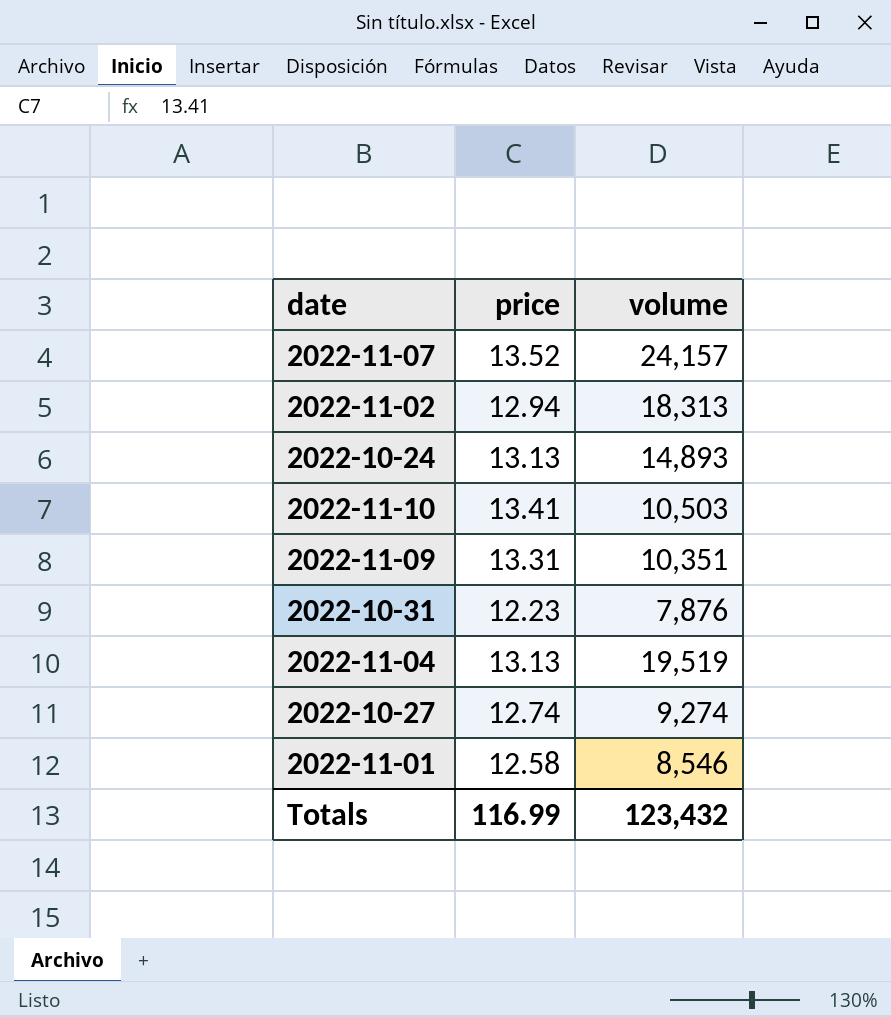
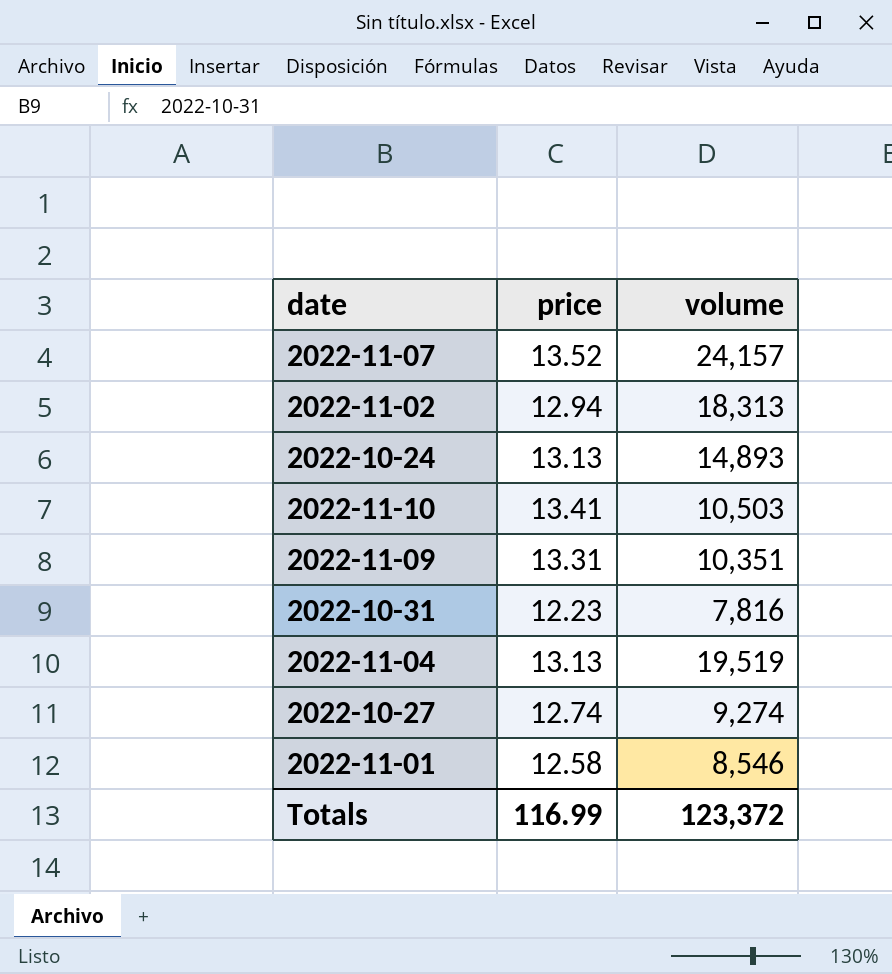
2022-10-31 | volume: 7,876 -> 7,816
Totals | volume: 123,432 -> 123,372

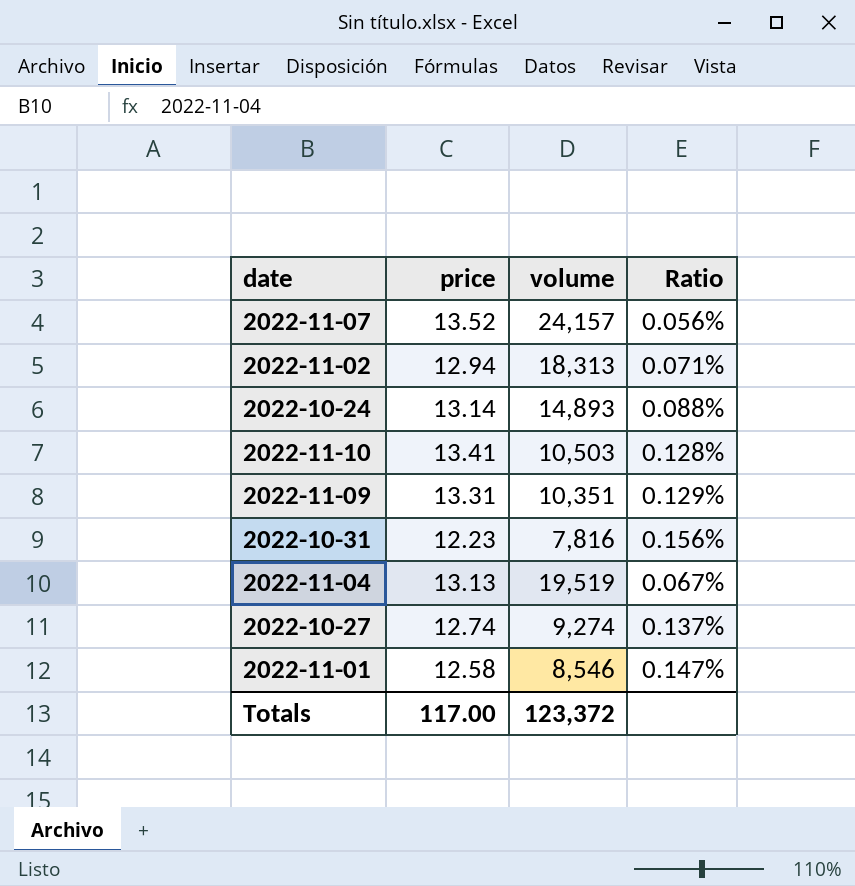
column Ratio | formula: none -> [price] / [volume]
2022-10-24 | price: 13.13 -> 13.14
Totals | price: 116.99 -> 117.00

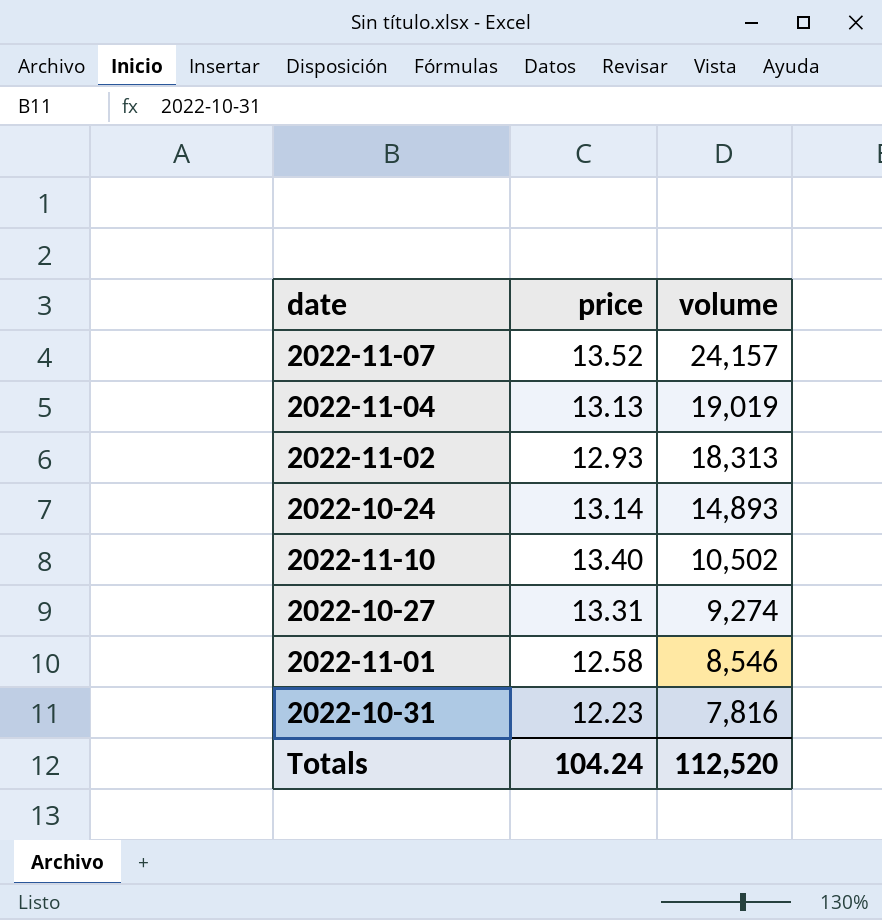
row order: none -> volume descending
column Ratio | formula: [price] / [volume] -> none
row 2022-11-09: 13.31 | 10,351 | 0.129% -> none
2022-11-04 | volume: 19,519 -> 19,019
2022-11-02 | price: 12.94 -> 12.93
2022-11-10 | price: 13.41 -> 13.40
2022-11-10 | volume: 10,503 -> 10,502
2022-10-27 | price: 12.74 -> 13.31
Totals | price: 117.00 -> 104.24
Totals | volume: 123,372 -> 112,520

